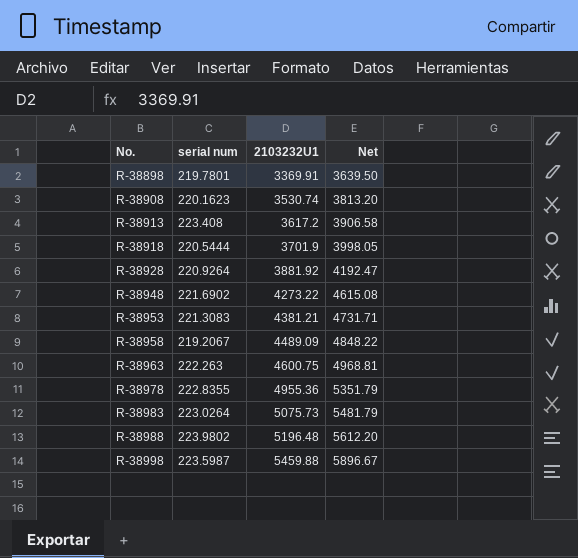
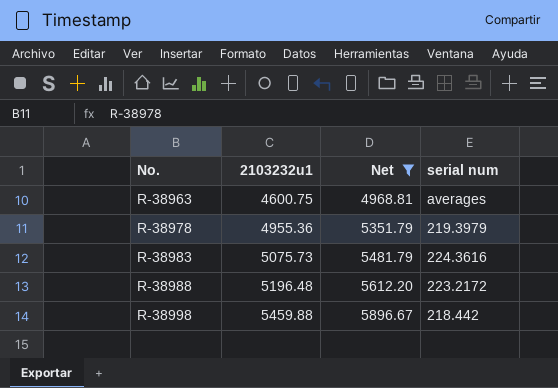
filter: none -> Net >= 4968.81
column name: 2103232U1 -> 2103232u1
column serial num | position: 2 -> 4
R-38963 | serial num: 222.263 -> averages
R-38978 | serial num: 222.8355 -> 219.3979
R-38983 | serial num: 223.0264 -> 224.3616
R-38988 | serial num: 223.9802 -> 223.2172
R-38998 | serial num: 223.5987 -> 218.442

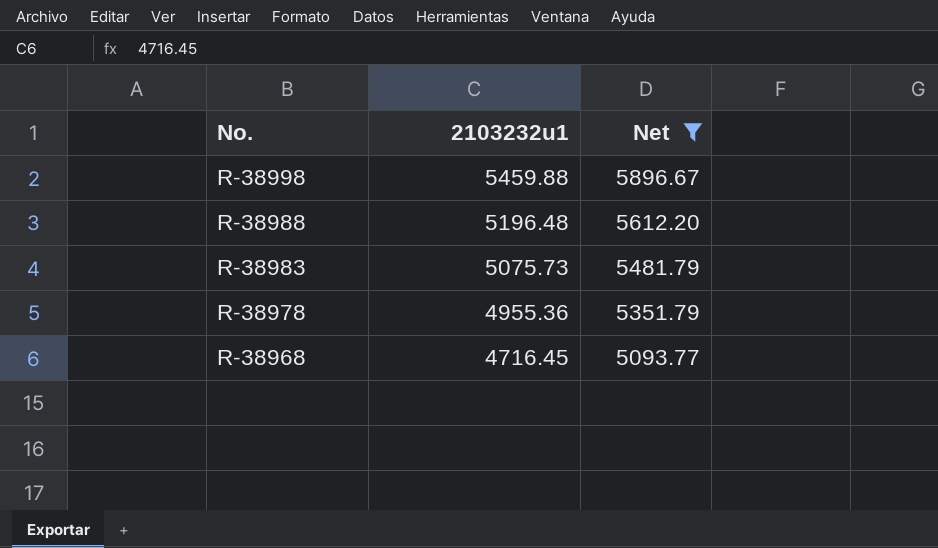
row order: No. ascending -> No. descending
column serial num | position: 4 -> none
row R-38963: 4600.75 | 4968.81 | averages -> none
row R-38968: none -> 4716.45 | 5093.77

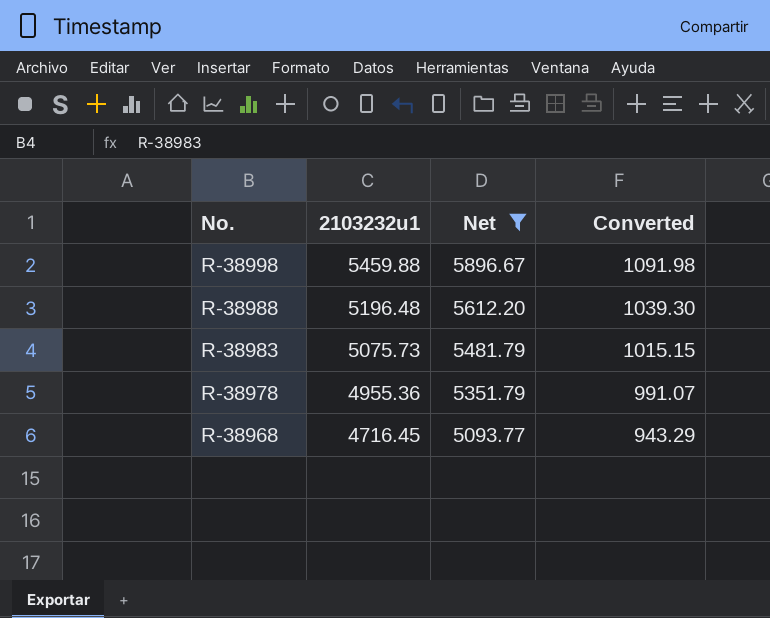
column Converted | formula: none -> [2103232u1] * 0.2

